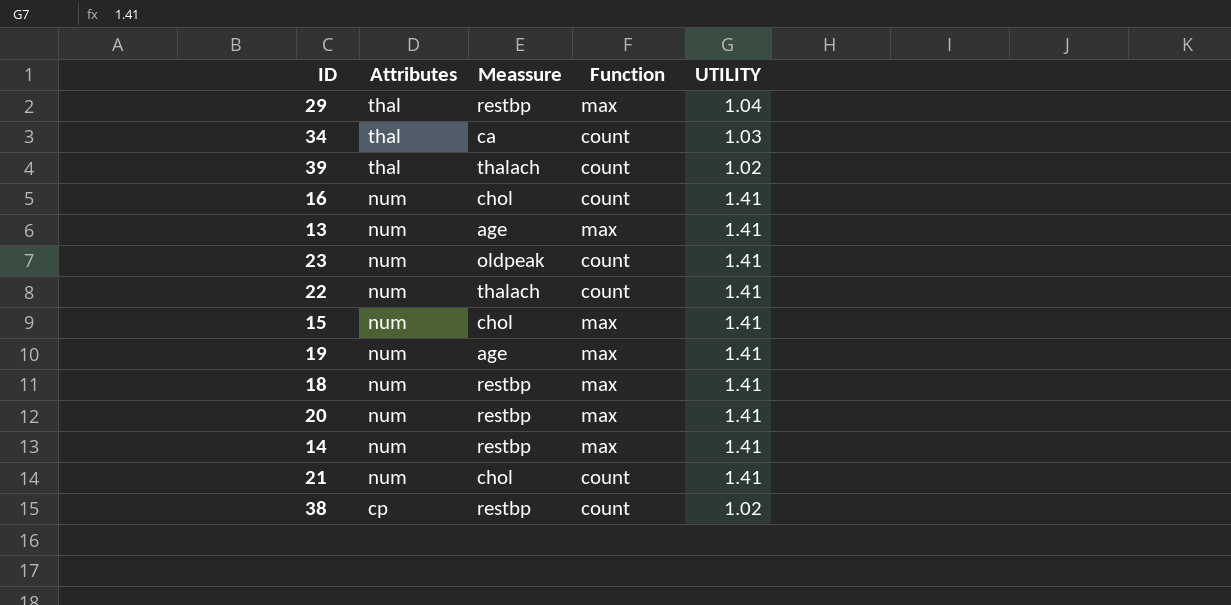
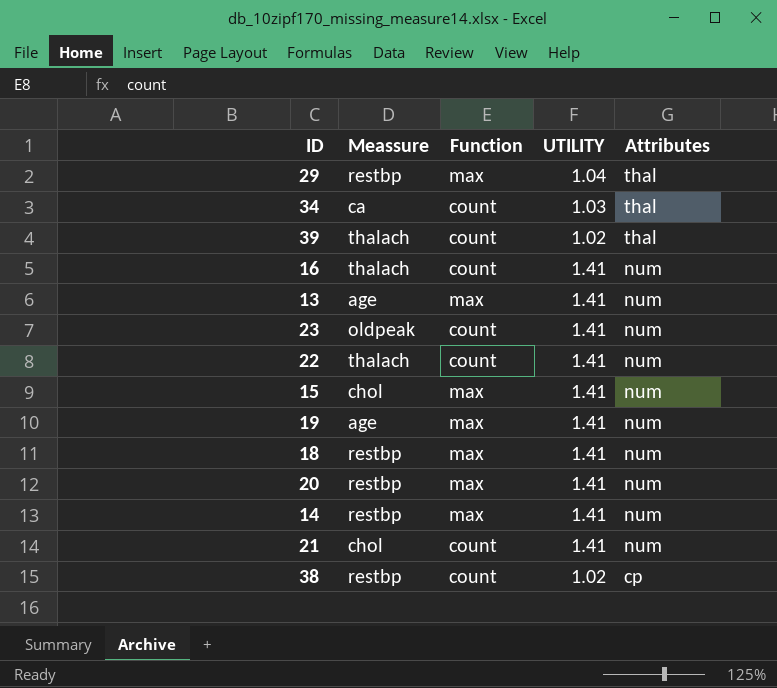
column Attributes | position: 2 -> 5
16 | Meassure: chol -> thalach

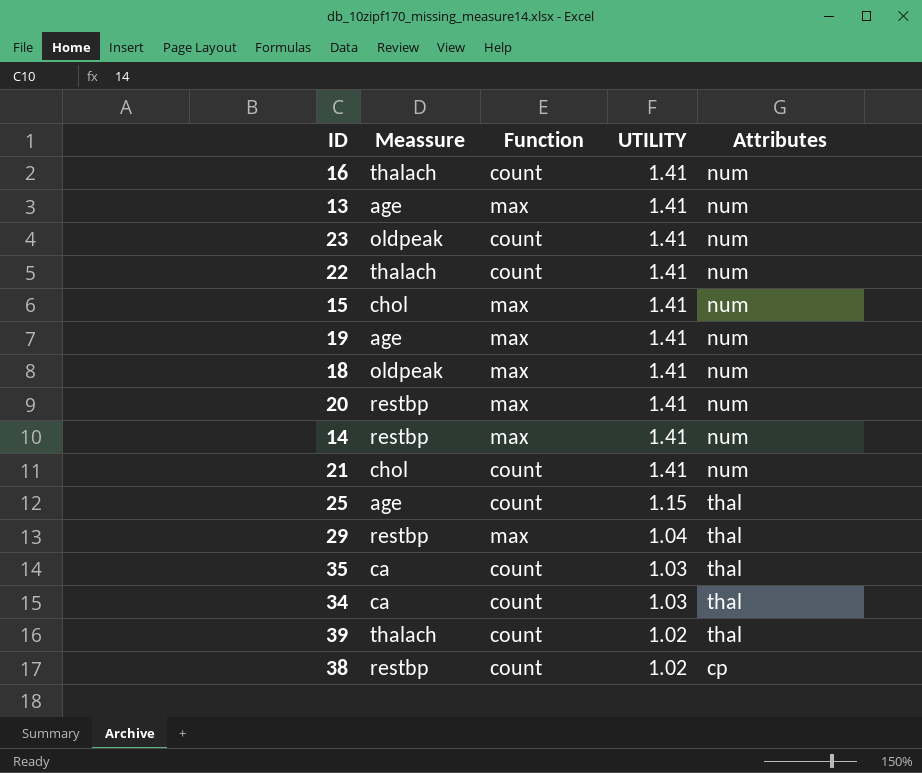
row order: Attributes descending -> UTILITY descending
18 | Meassure: restbp -> oldpeak
row 25: none -> age | count | 1.15 | thal
row 35: none -> ca | count | 1.03 | thal

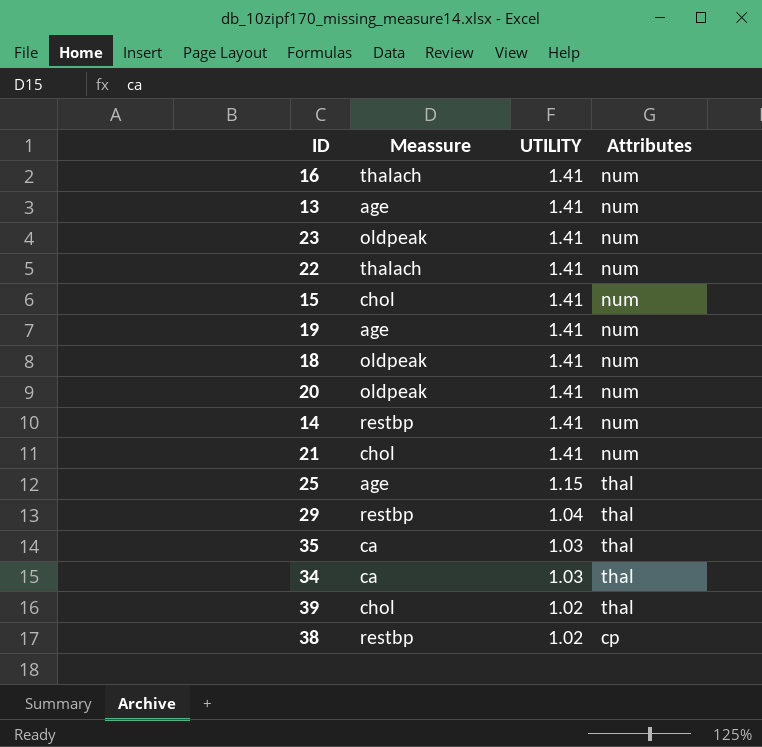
column Function | position: 3 -> none
20 | Meassure: restbp -> oldpeak
39 | Meassure: thalach -> chol

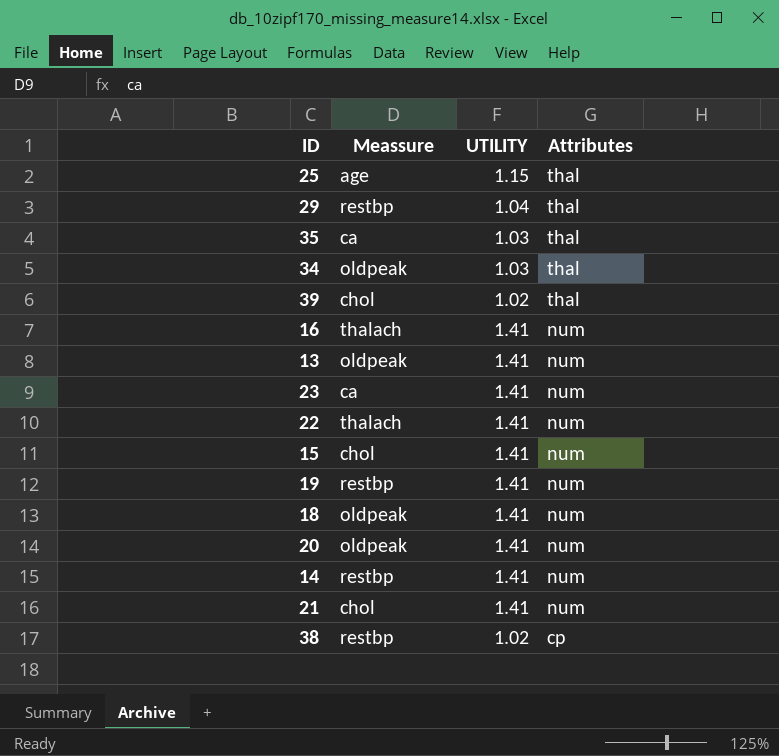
row order: UTILITY descending -> Attributes descending
34 | Meassure: ca -> oldpeak
13 | Meassure: age -> oldpeak
23 | Meassure: oldpeak -> ca
19 | Meassure: age -> restbp

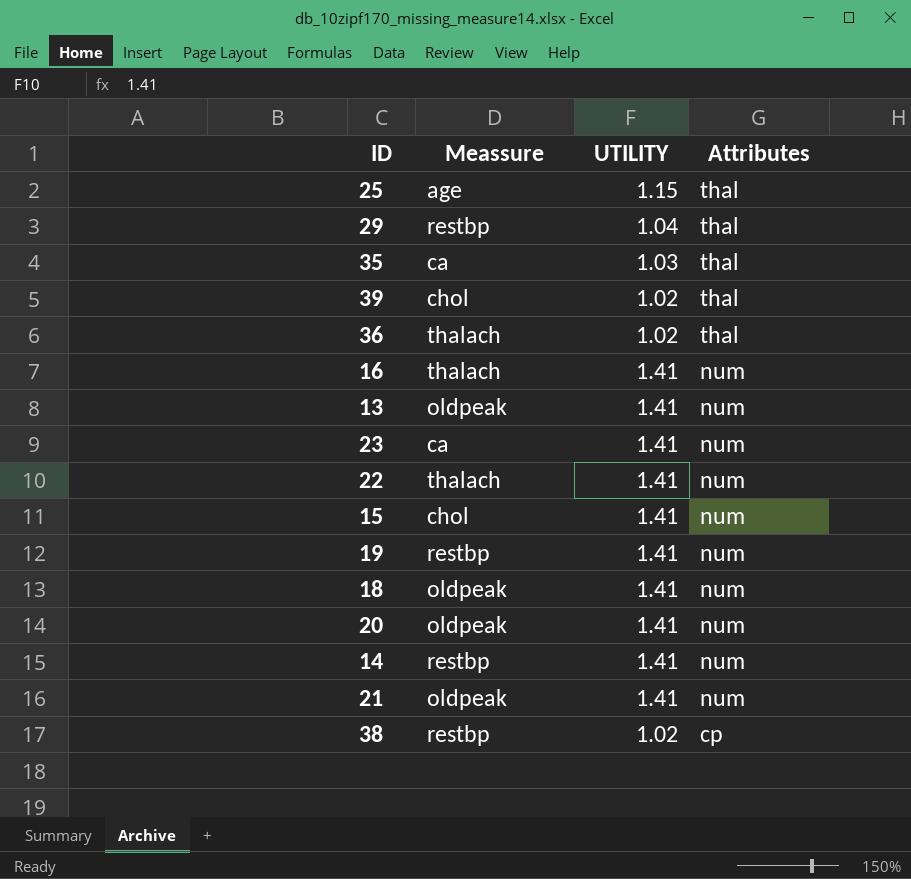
row 34: oldpeak | 1.03 | thal -> none
row 36: none -> thalach | 1.02 | thal
21 | Meassure: chol -> oldpeak

